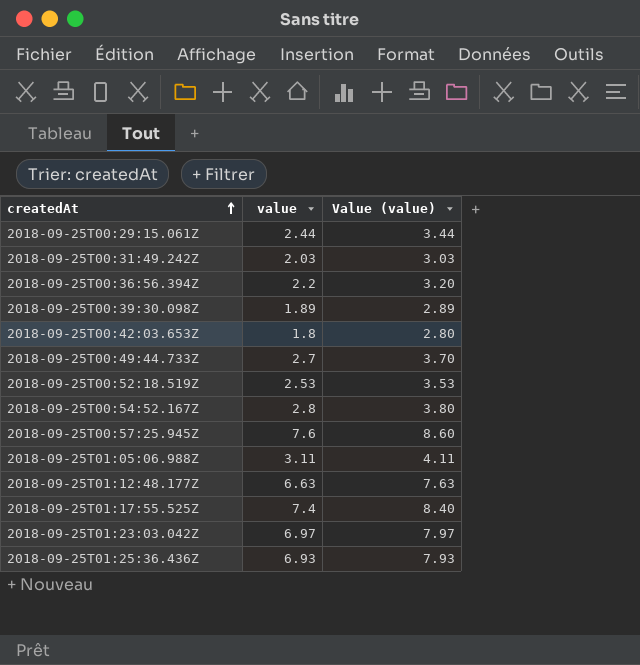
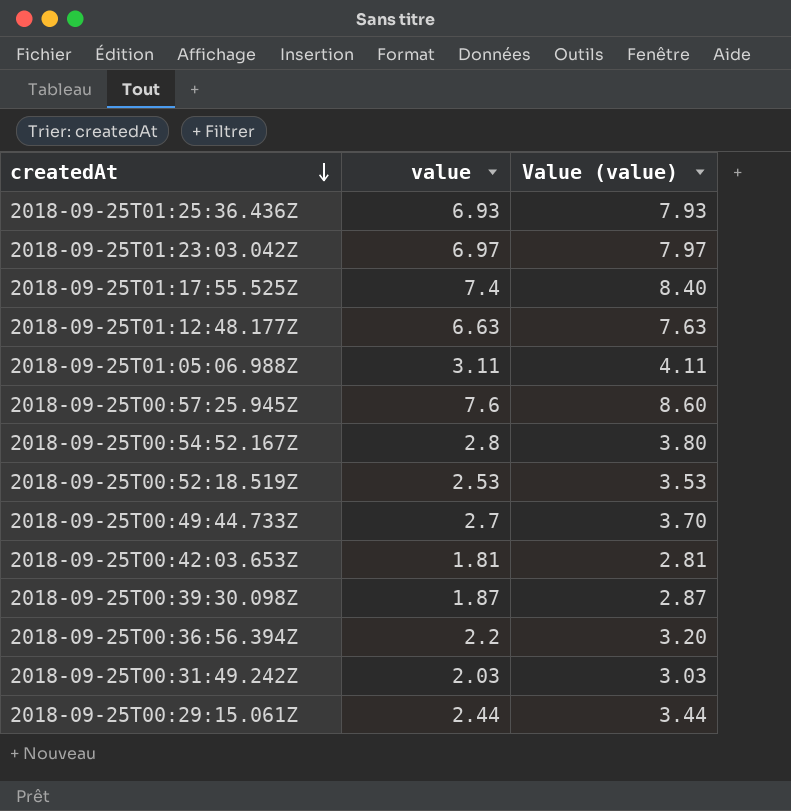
row order: createdAt ascending -> createdAt descending
2018-09-25T00:42:03.653Z | value: 1.8 -> 1.81
2018-09-25T00:42:03.653Z | Value (value): 2.80 -> 2.81
2018-09-25T00:39:30.098Z | value: 1.89 -> 1.87
2018-09-25T00:39:30.098Z | Value (value): 2.89 -> 2.87

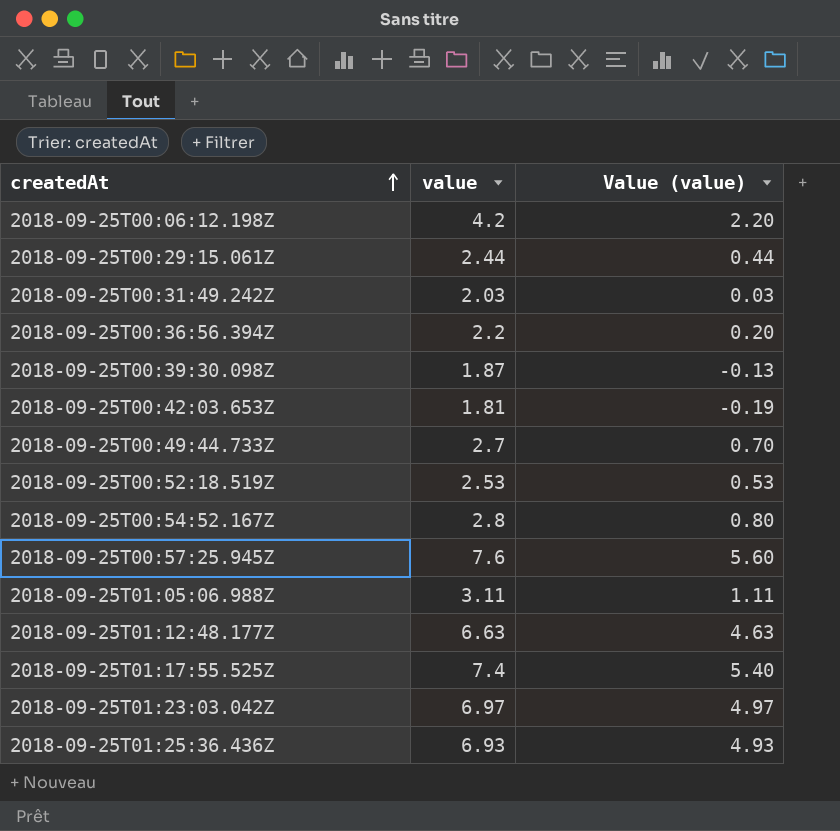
row order: createdAt descending -> createdAt ascending
column Value (value) | formula: [value] + 1 -> [value] - 2
row 2018-09-25T00:06:12.198Z: none -> 4.2 | 2.20

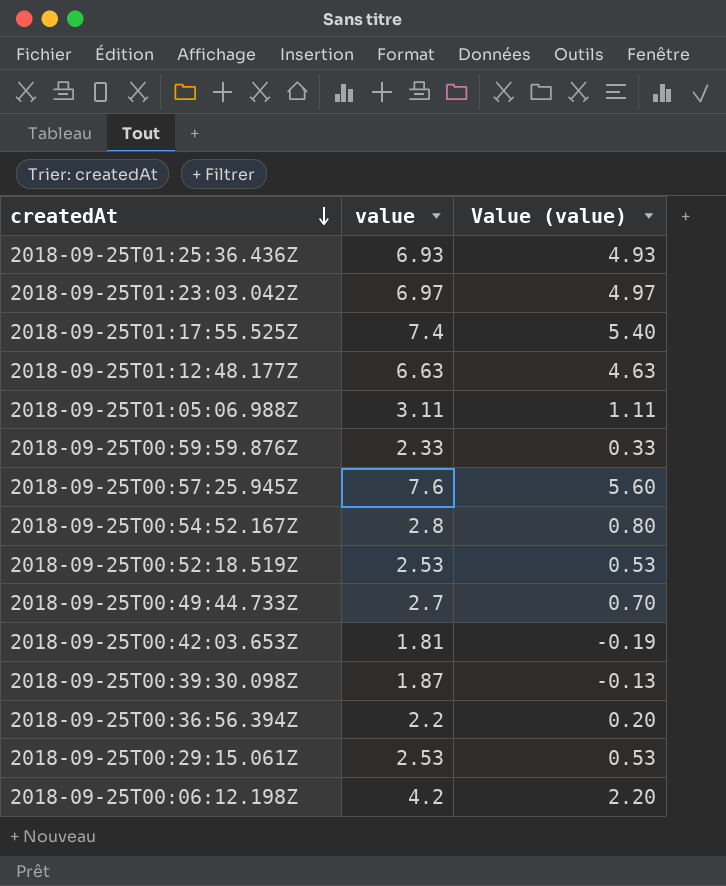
row order: createdAt ascending -> createdAt descending
row 2018-09-25T00:31:49.242Z: 2.03 | 0.03 -> none
row 2018-09-25T00:59:59.876Z: none -> 2.33 | 0.33
2018-09-25T00:29:15.061Z | value: 2.44 -> 2.53
2018-09-25T00:29:15.061Z | Value (value): 0.44 -> 0.53

